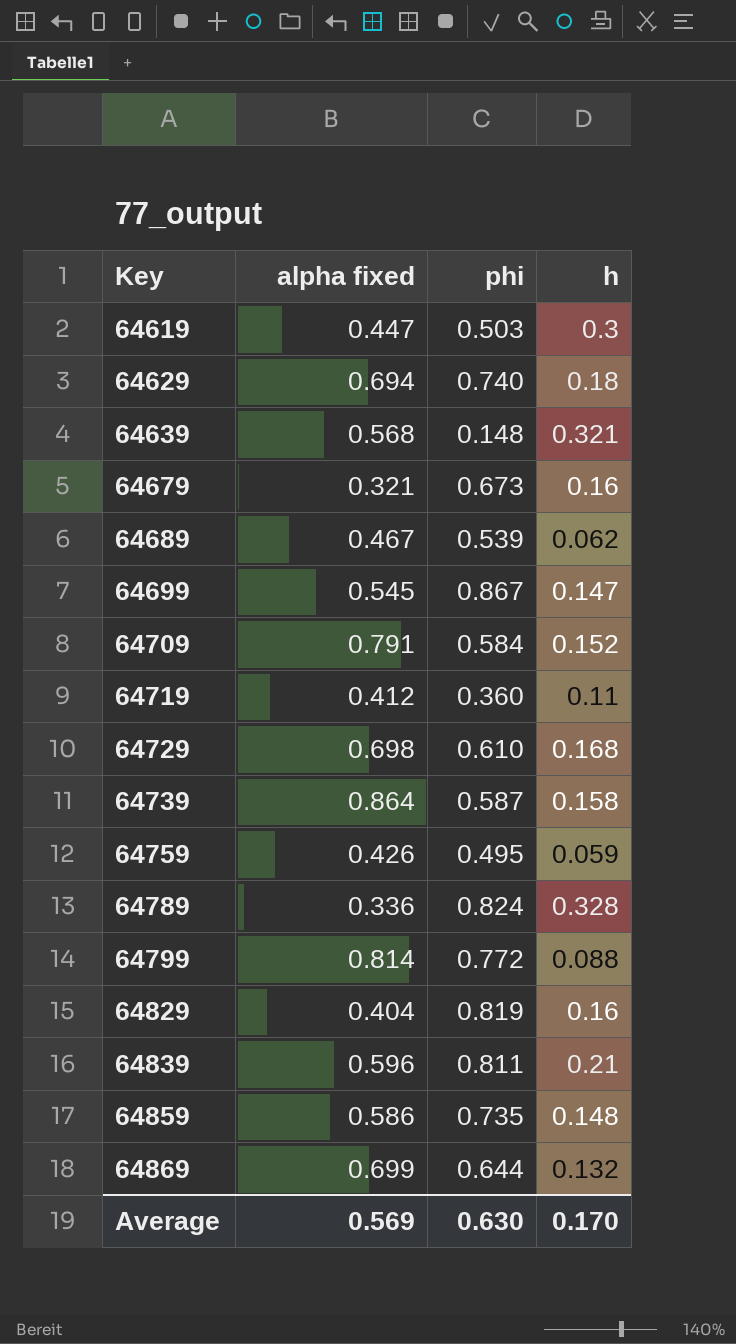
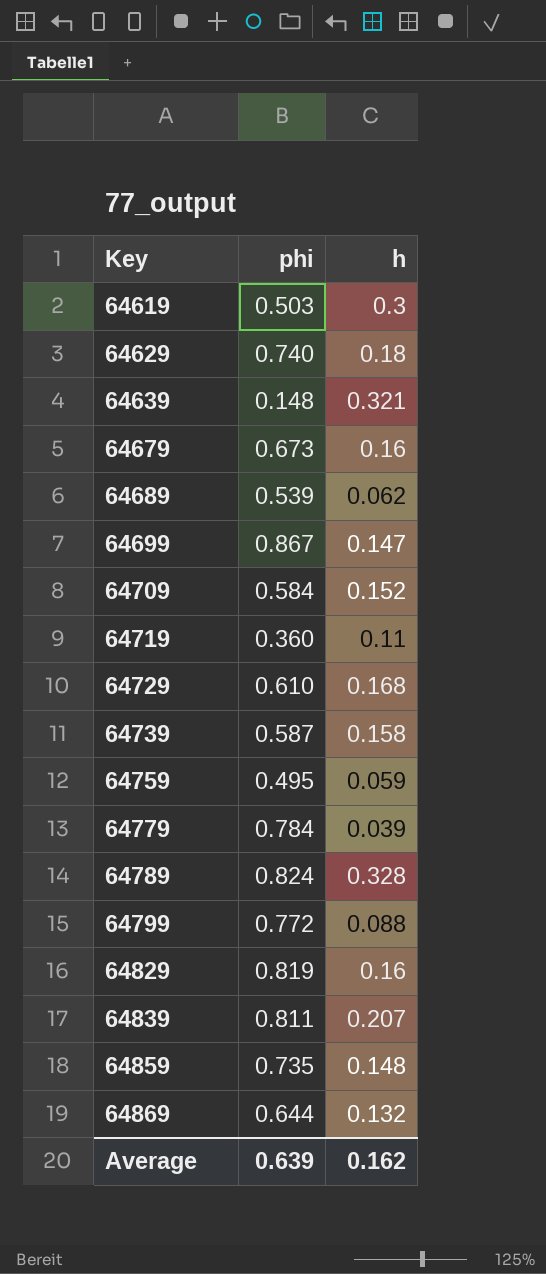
column alpha fixed | position: 2 -> none
row 64779: none -> 0.784 | 0.039
64839 | h: 0.21 -> 0.207
Average | phi: 0.630 -> 0.639
Average | h: 0.170 -> 0.162

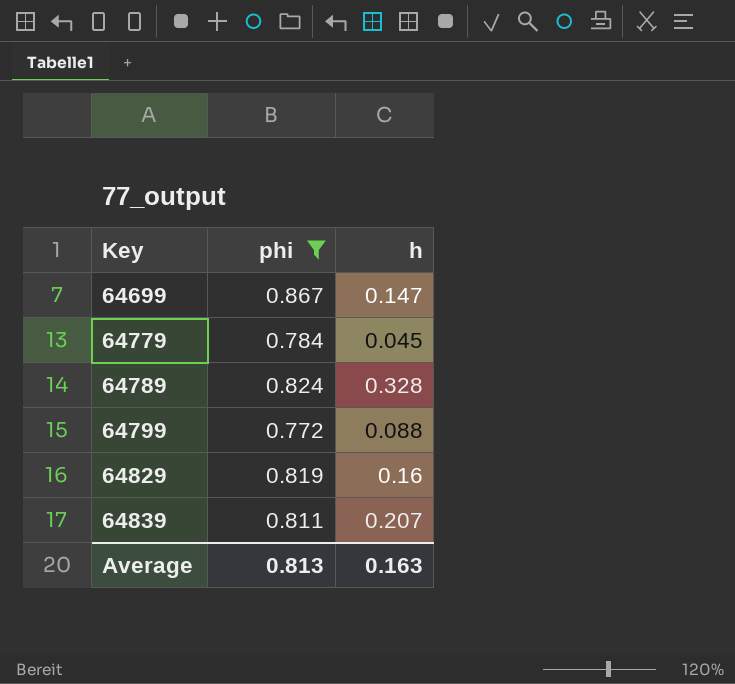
filter: none -> phi >= 0.772
64779 | h: 0.039 -> 0.045
Average | phi: 0.639 -> 0.813
Average | h: 0.162 -> 0.163

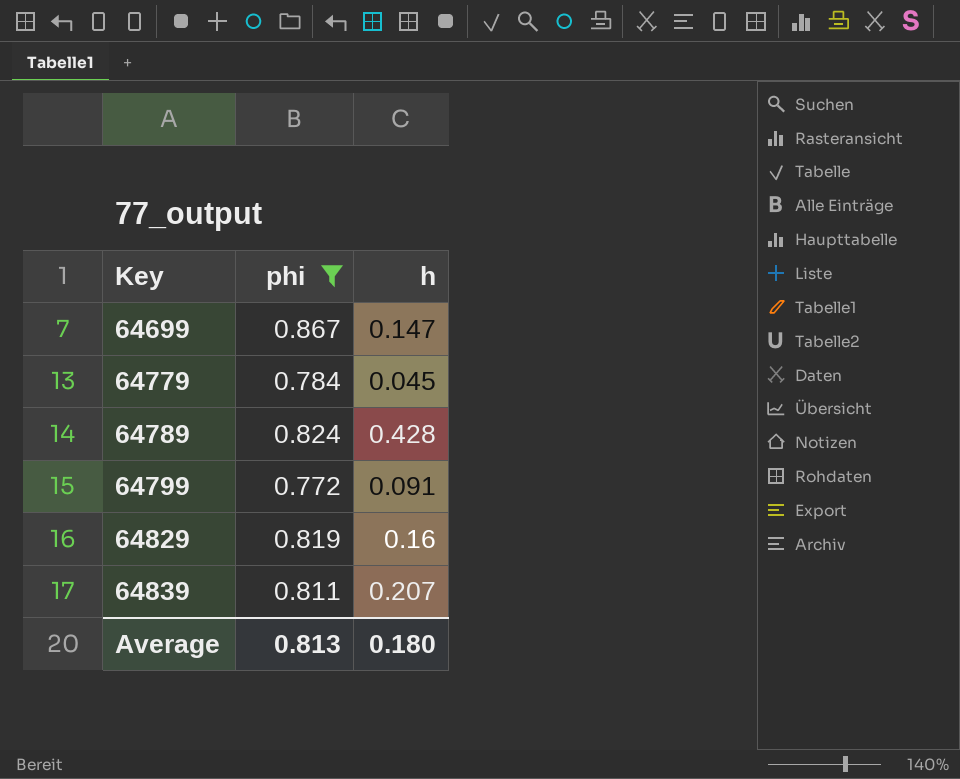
64789 | h: 0.328 -> 0.428
64799 | h: 0.088 -> 0.091
Average | h: 0.163 -> 0.180

